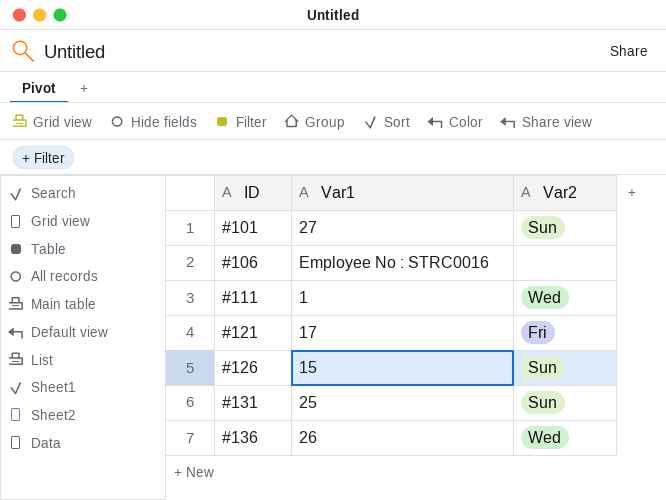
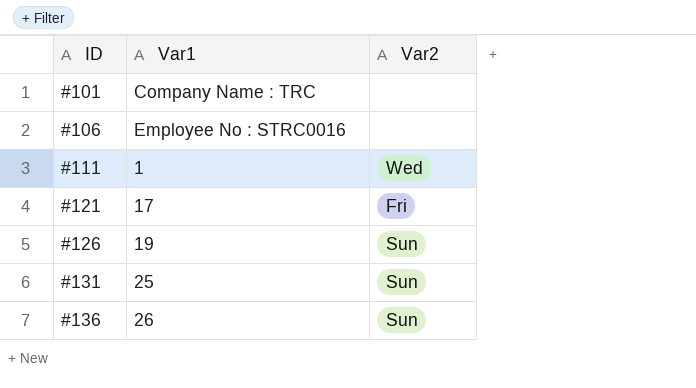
#101 | Var1: 27 -> Company Name : TRC
#101 | Var2: Sun -> none
#126 | Var1: 15 -> 19
#136 | Var2: Wed -> Sun

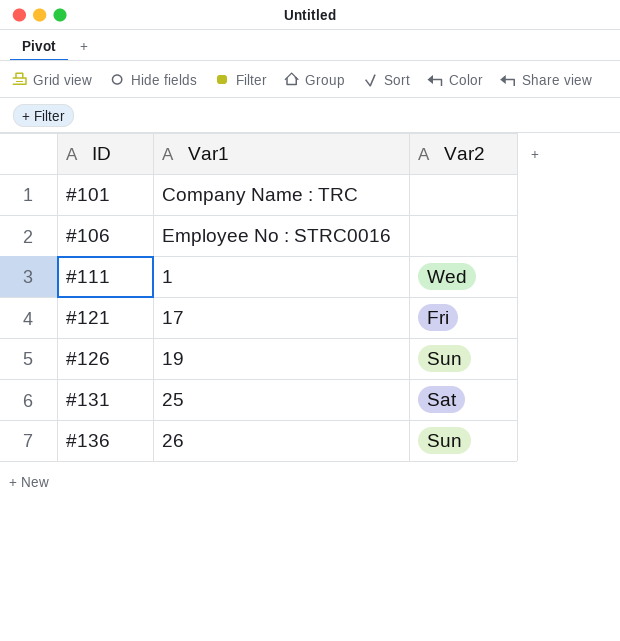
#131 | Var2: Sun -> Sat

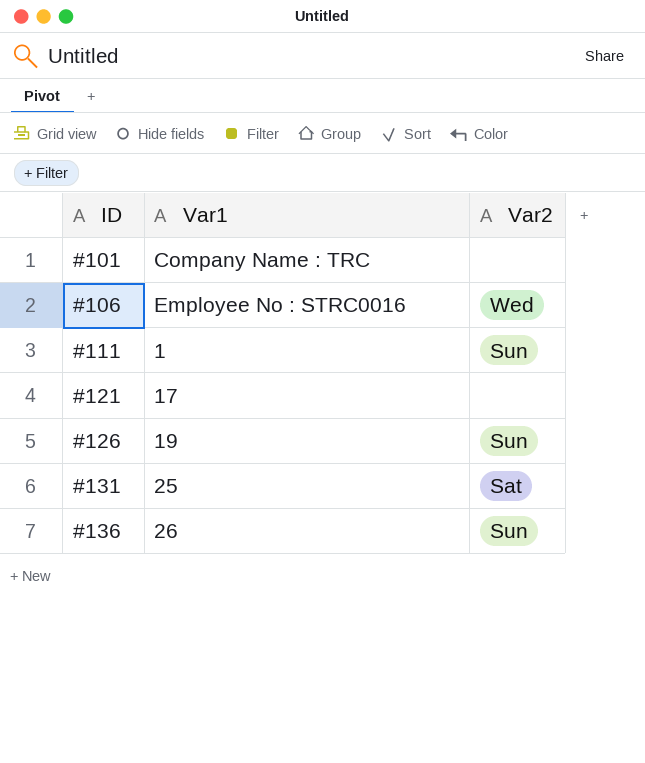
#106 | Var2: none -> Wed
#111 | Var2: Wed -> Sun
#121 | Var2: Fri -> none

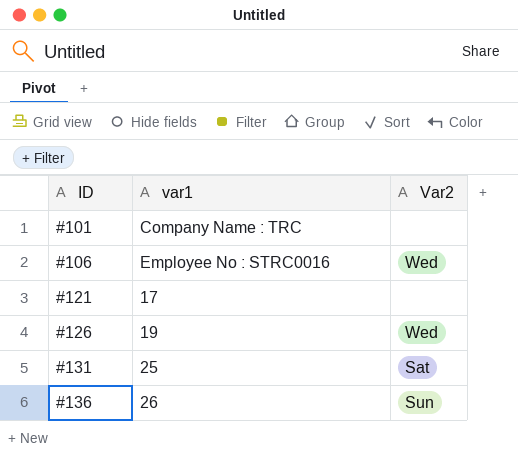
column name: Var1 -> var1
row #111: 1 | Sun -> none
#126 | Var2: Sun -> Wed

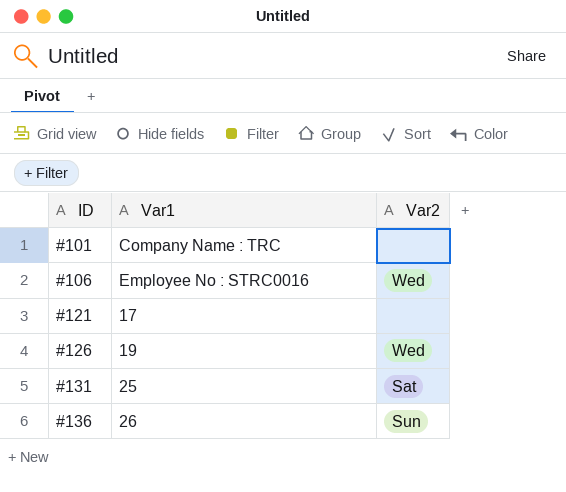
column name: var1 -> Var1

